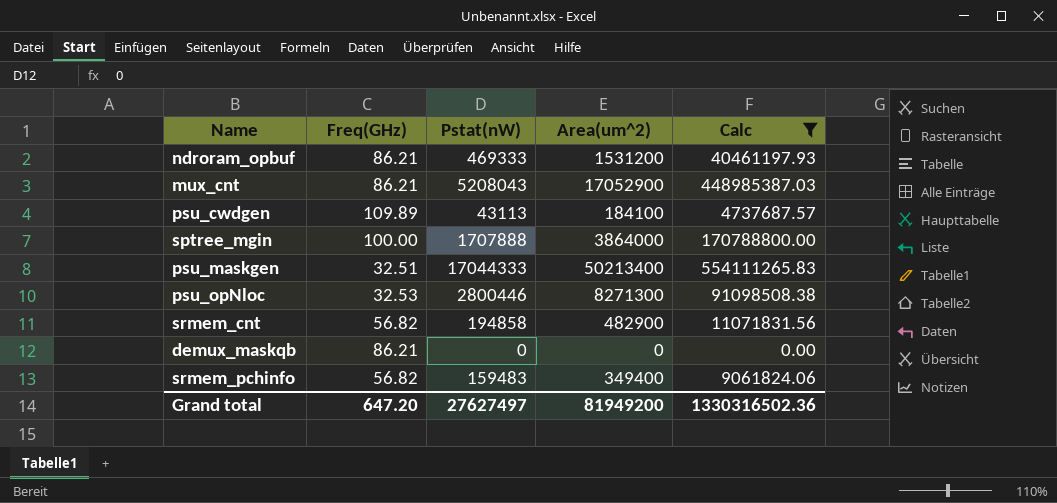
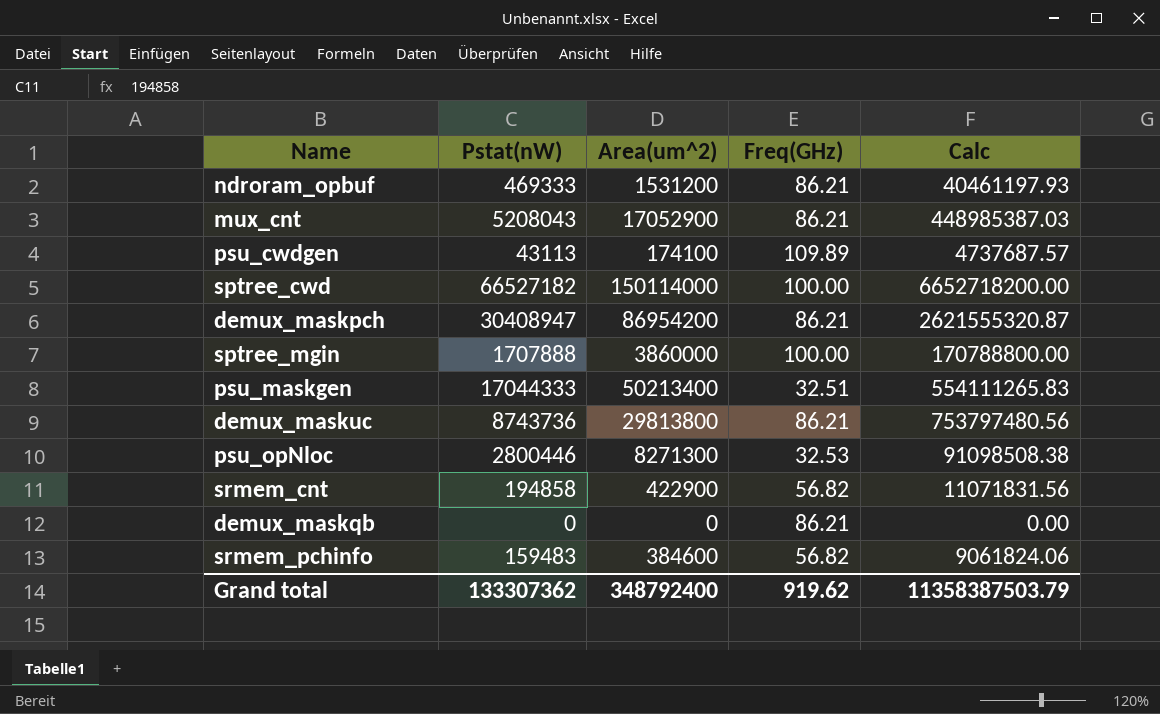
filter: Calc <= 554111265.83 -> none
column Freq(GHz) | position: 2 -> 4
psu_cwdgen | Area(um^2): 184100 -> 174100
sptree_mgin | Area(um^2): 3864000 -> 3860000
srmem_cnt | Area(um^2): 482900 -> 422900
srmem_pchinfo | Area(um^2): 349400 -> 384600
Grand total | Pstat(nW): 27627497 -> 133307362
Grand total | Area(um^2): 81949200 -> 348792400
Grand total | Freq(GHz): 647.20 -> 919.62
Grand total | Calc: 1330316502.36 -> 11358387503.79

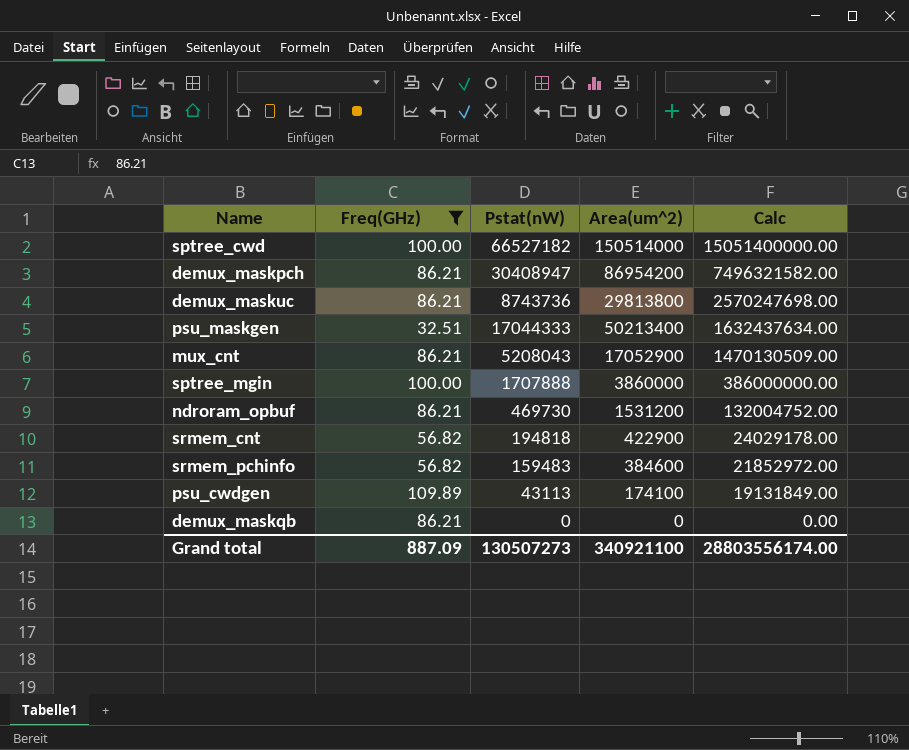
filter: none -> Freq(GHz) != 32.53
row order: none -> Calc descending
column Freq(GHz) | position: 4 -> 2
column Calc | formula: [Pstat(nW)] * [Freq(GHz)] -> [Freq(GHz)] * [Area(um^2)]
sptree_cwd | Area(um^2): 150114000 -> 150514000
ndroram_opbuf | Pstat(nW): 469333 -> 469730
srmem_cnt | Pstat(nW): 194858 -> 194818
Grand total | Freq(GHz): 919.62 -> 887.09
Grand total | Pstat(nW): 133307362 -> 130507273
Grand total | Area(um^2): 348792400 -> 340921100
Grand total | Calc: 11358387503.79 -> 28803556174.00

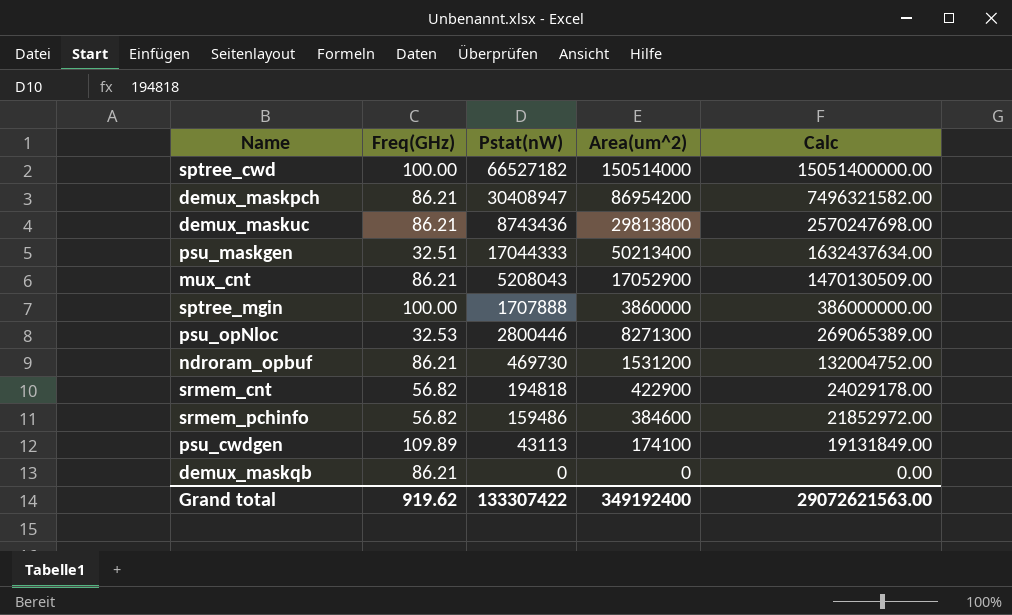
filter: Freq(GHz) != 32.53 -> none
demux_maskuc | Pstat(nW): 8743736 -> 8743436
srmem_pchinfo | Pstat(nW): 159483 -> 159486
Grand total | Freq(GHz): 887.09 -> 919.62
Grand total | Pstat(nW): 130507273 -> 133307422
Grand total | Area(um^2): 340921100 -> 349192400
Grand total | Calc: 28803556174.00 -> 29072621563.00

